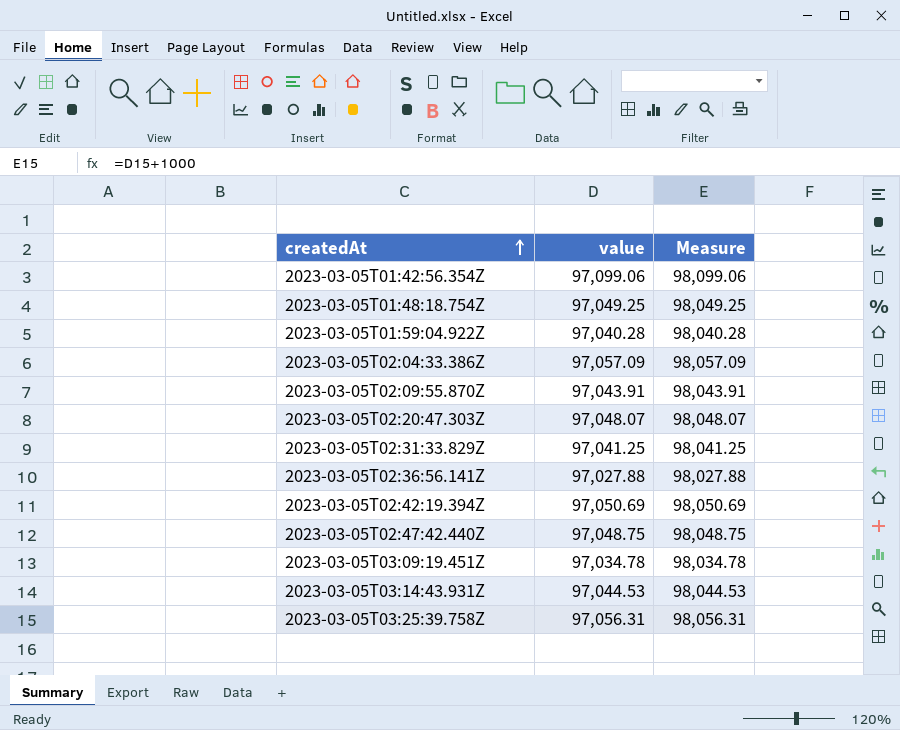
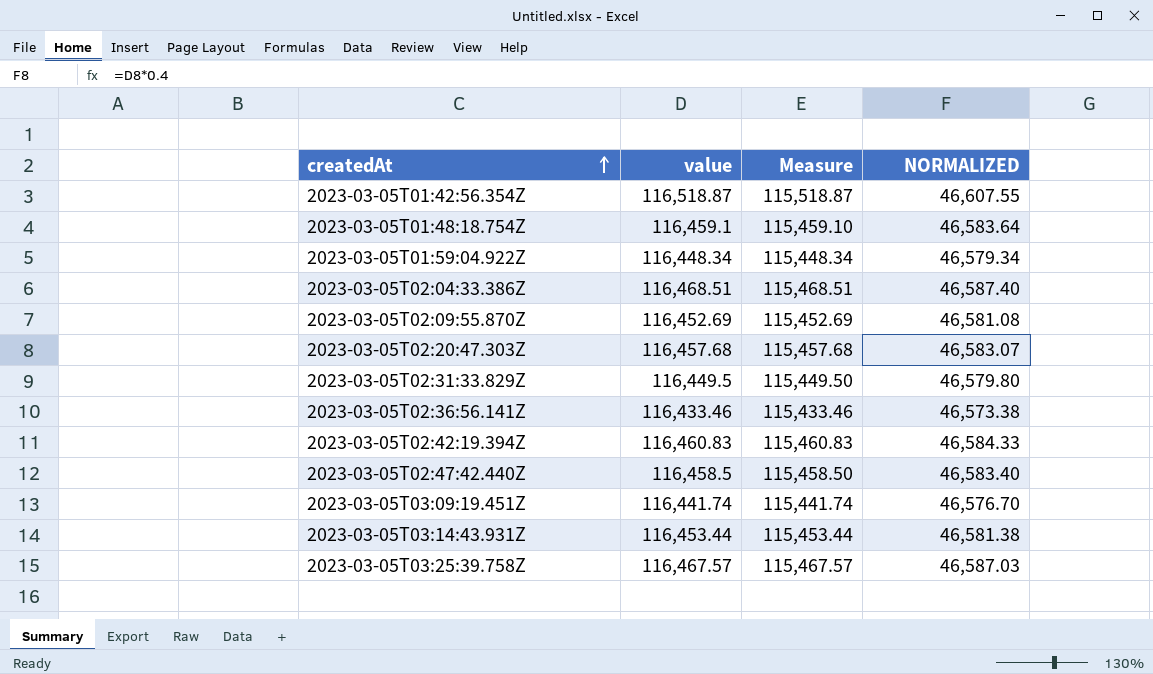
column Measure | formula: [value] + 1000 -> [value] - 1000
column NORMALIZED | formula: none -> [value] * 0.4
2023-03-05T01:42:56.354Z | value: 97,099.06 -> 116,518.87
2023-03-05T01:48:18.754Z | value: 97,049.25 -> 116,459.1
2023-03-05T01:59:04.922Z | value: 97,040.28 -> 116,448.34
2023-03-05T02:04:33.386Z | value: 97,057.09 -> 116,468.51
2023-03-05T02:09:55.870Z | value: 97,043.91 -> 116,452.69
2023-03-05T02:20:47.303Z | value: 97,048.07 -> 116,457.68
2023-03-05T02:31:33.829Z | value: 97,041.25 -> 116,449.5
2023-03-05T02:36:56.141Z | value: 97,027.88 -> 116,433.46
2023-03-05T02:42:19.394Z | value: 97,050.69 -> 116,460.83
2023-03-05T02:47:42.440Z | value: 97,048.75 -> 116,458.5
2023-03-05T03:09:19.451Z | value: 97,034.78 -> 116,441.74
2023-03-05T03:14:43.931Z | value: 97,044.53 -> 116,453.44
2023-03-05T03:25:39.758Z | value: 97,056.31 -> 116,467.57

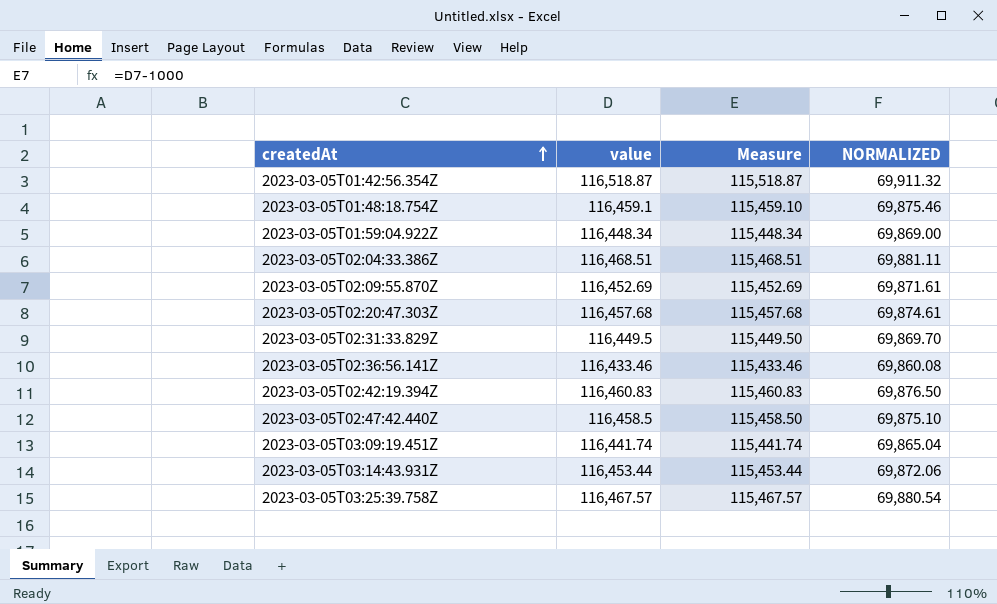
column NORMALIZED | formula: [value] * 0.4 -> [value] * 0.6

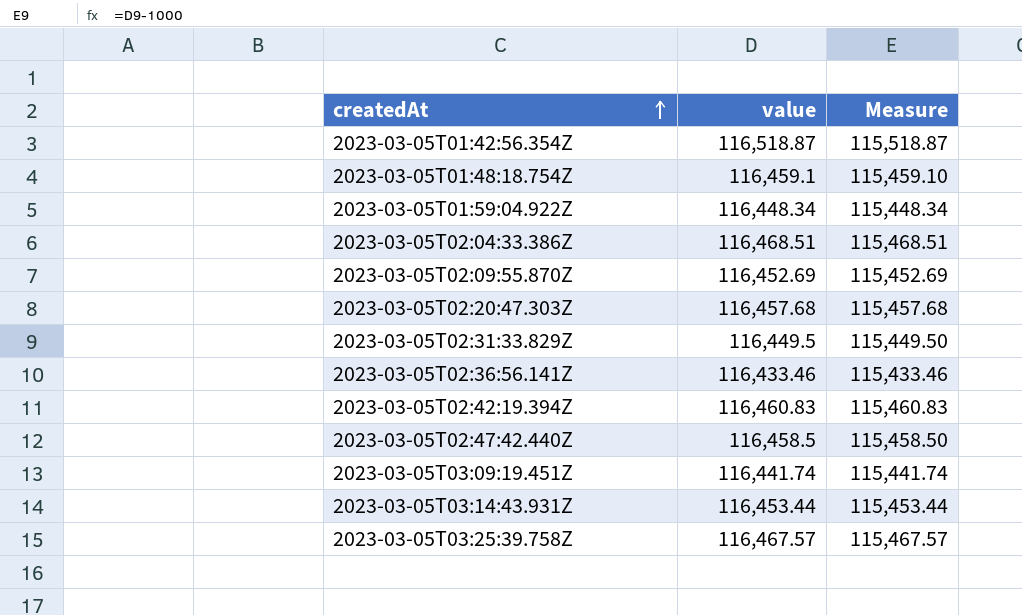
column NORMALIZED | formula: [value] * 0.6 -> none

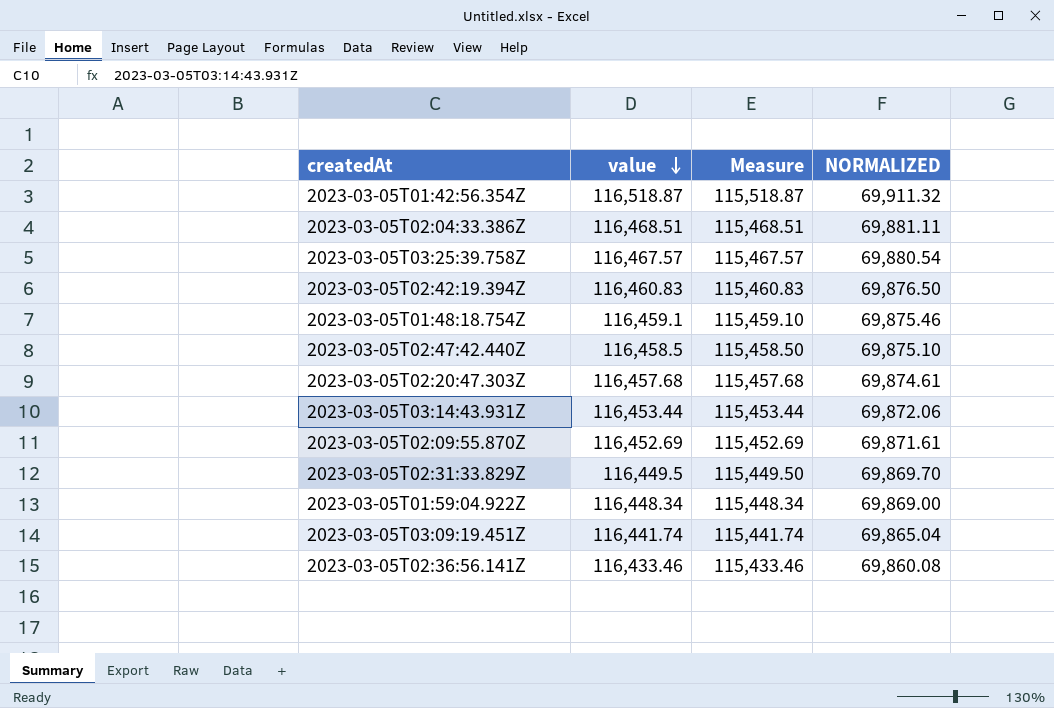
row order: createdAt ascending -> value descending
column NORMALIZED | formula: none -> [value] * 0.6

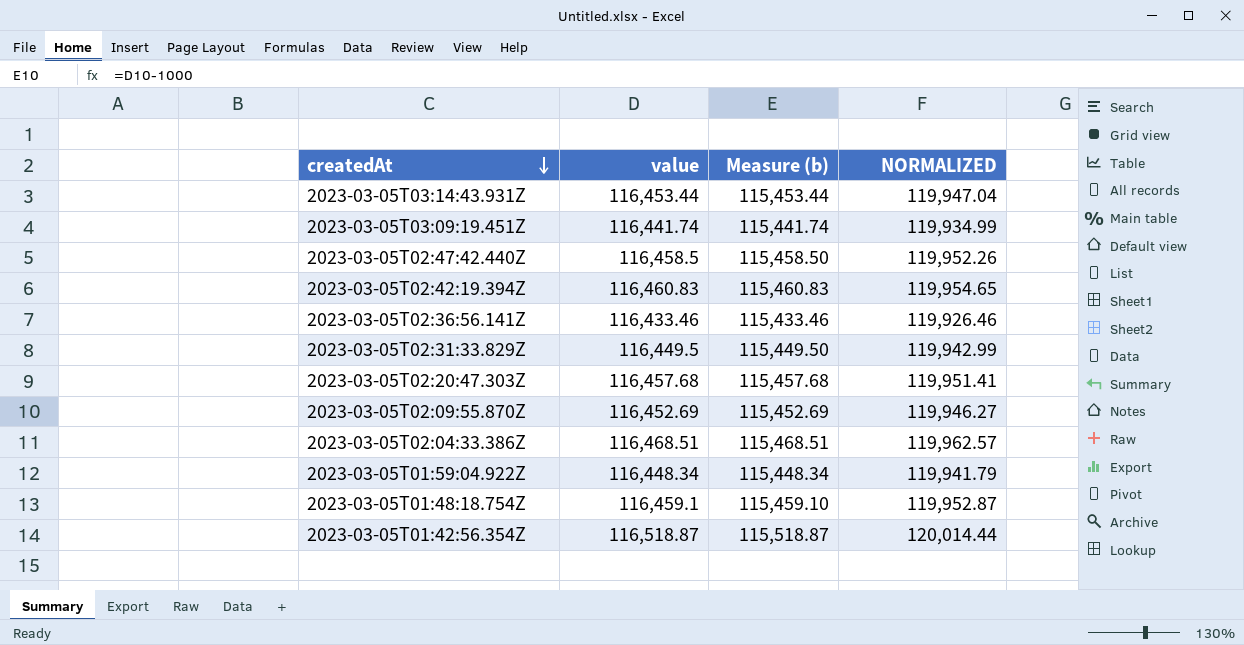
row order: value descending -> createdAt descending
column name: Measure -> Measure (b)
column NORMALIZED | formula: [value] * 0.6 -> [value] * 1.03
row 2023-03-05T03:25:39.758Z: 116,467.57 | 115,467.57 | 69,880.54 -> none

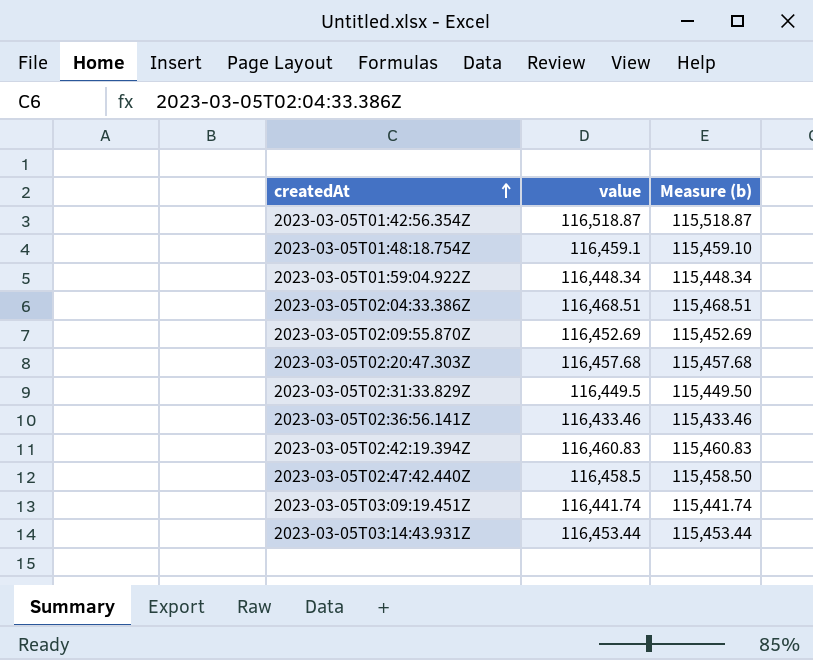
row order: createdAt descending -> createdAt ascending
column NORMALIZED | formula: [value] * 1.03 -> none

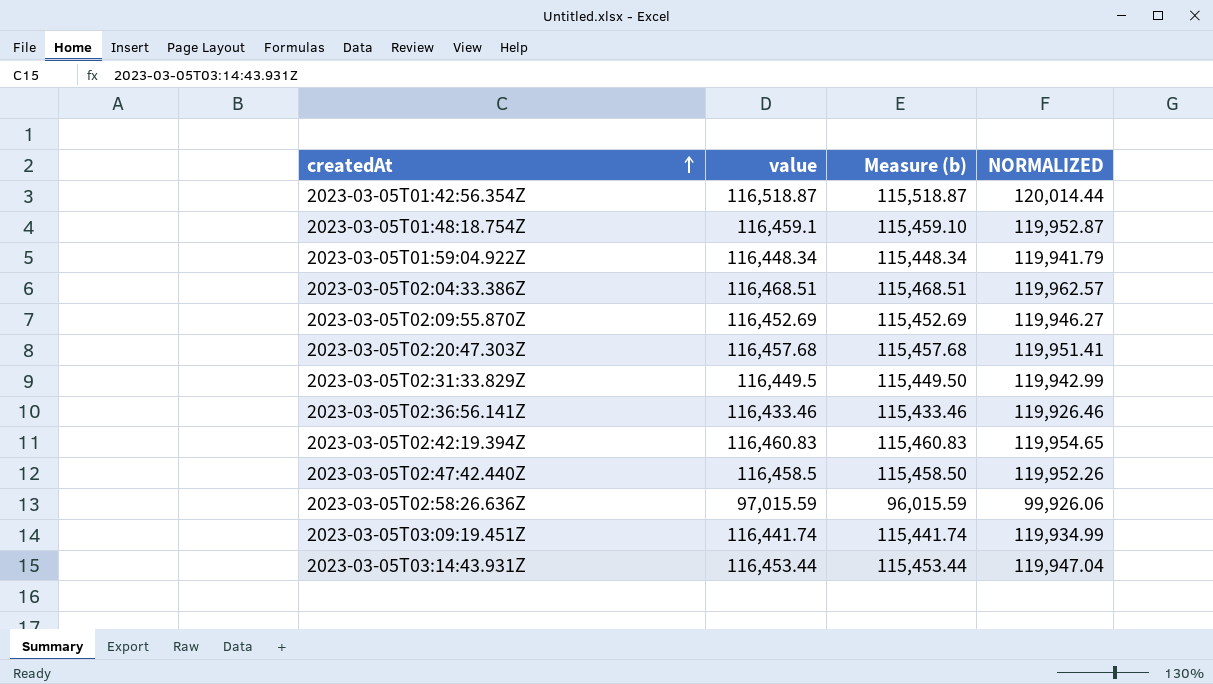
column NORMALIZED | formula: none -> [value] * 1.03
row 2023-03-05T02:58:26.636Z: none -> 97,015.59 | 96,015.59 | 99,926.06

